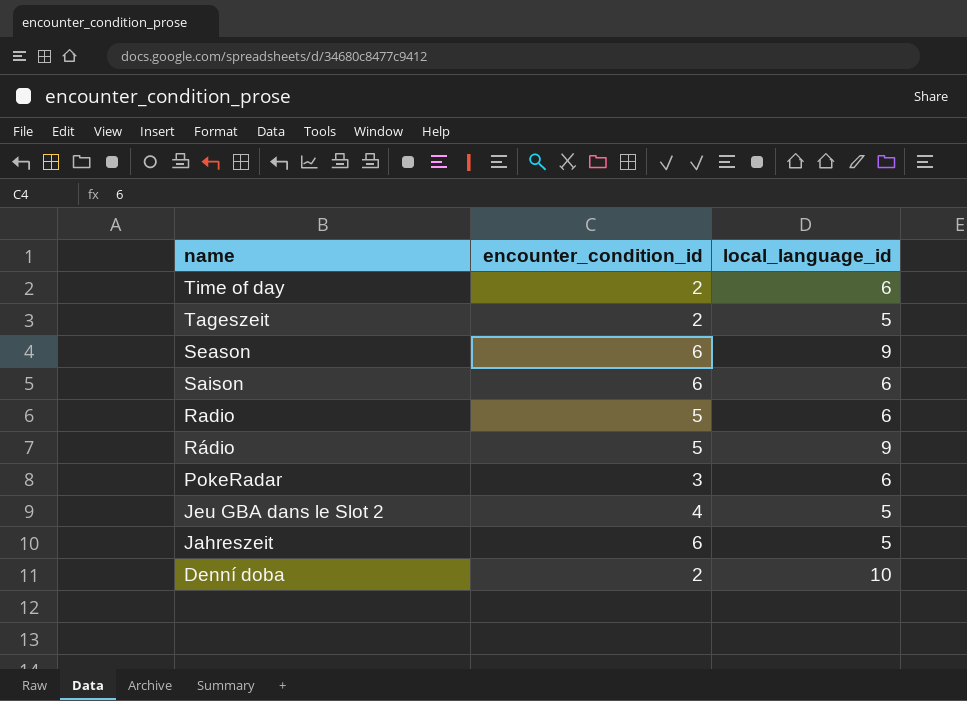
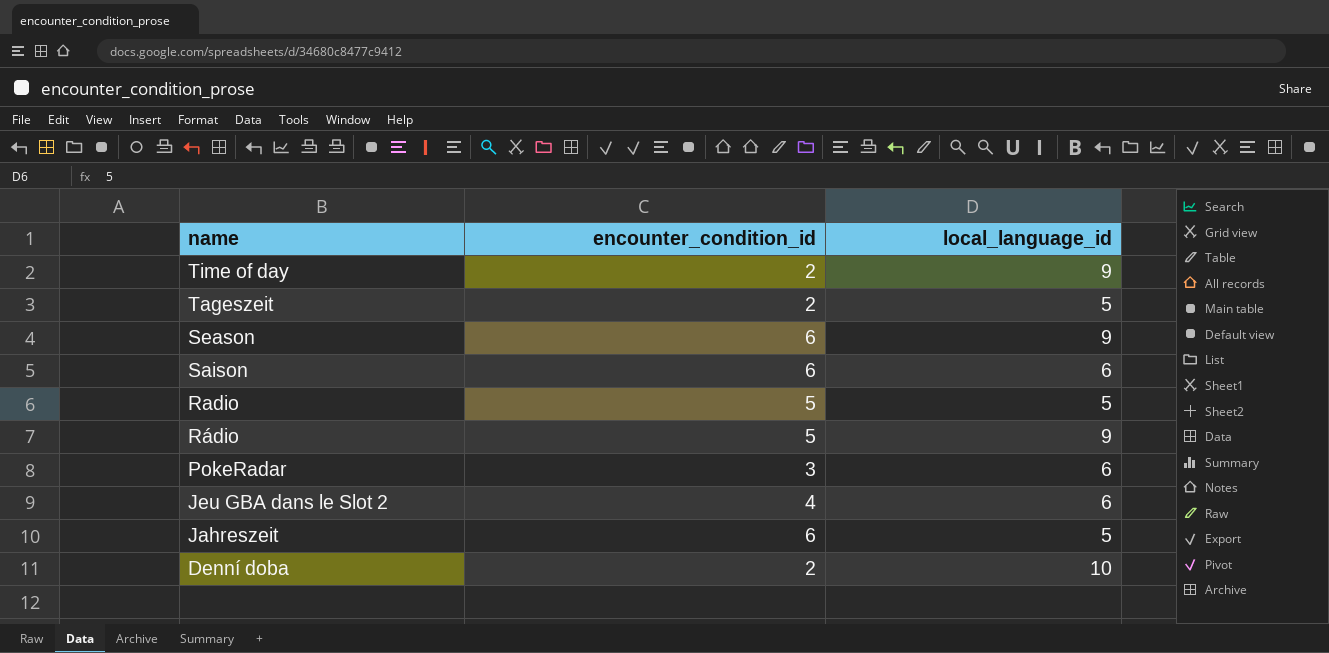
Time of day | local_language_id: 6 -> 9
Radio | local_language_id: 6 -> 5
Jeu GBA dans le Slot 2 | local_language_id: 5 -> 6

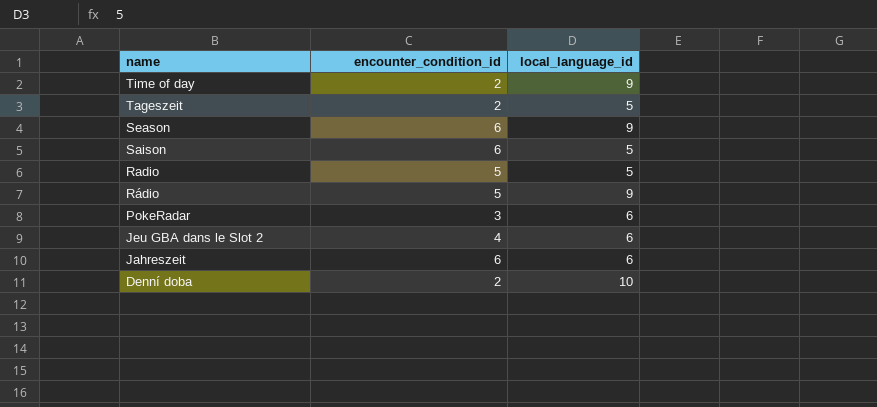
Saison | local_language_id: 6 -> 5
Jahreszeit | local_language_id: 5 -> 6

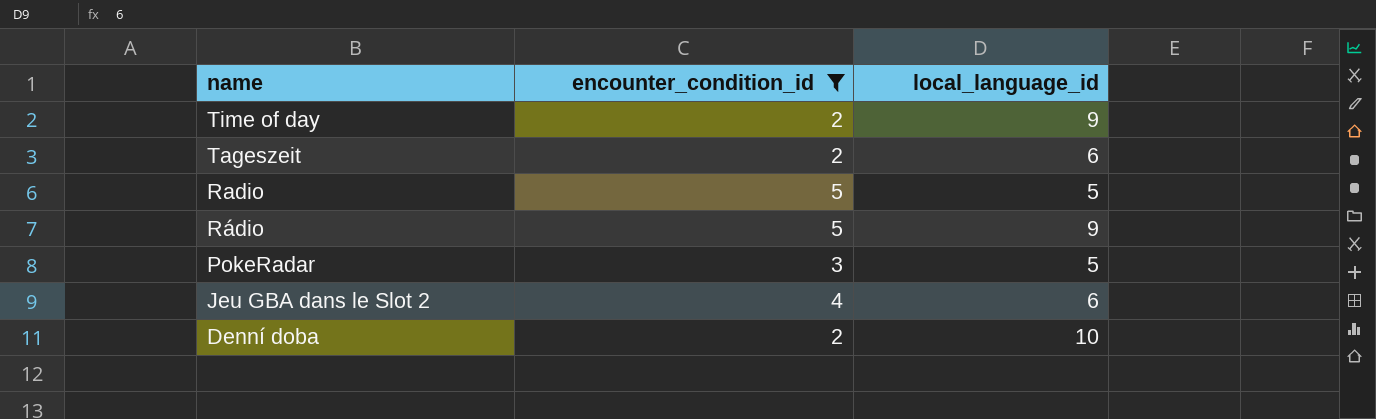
filter: none -> encounter_condition_id != 6
Tageszeit | local_language_id: 5 -> 6
PokeRadar | local_language_id: 6 -> 5

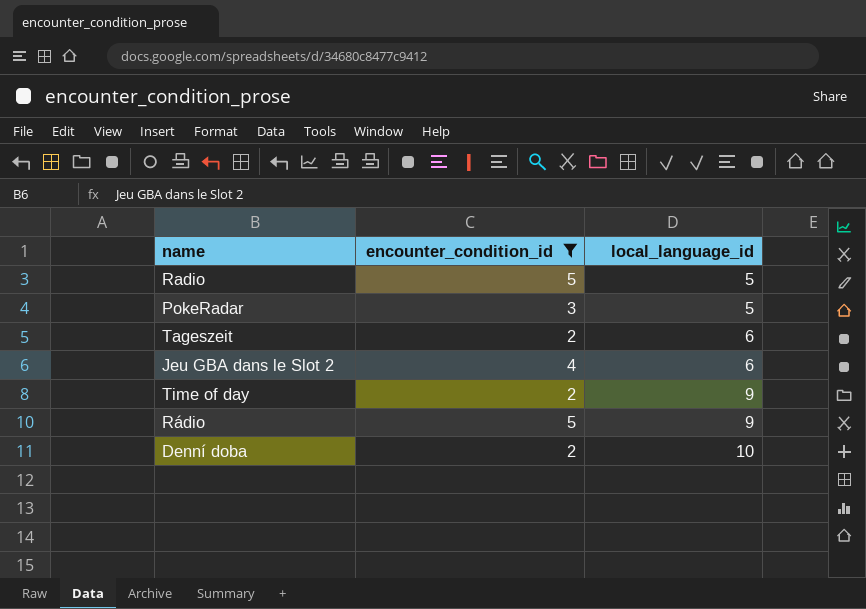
row order: name descending -> local_language_id ascending

